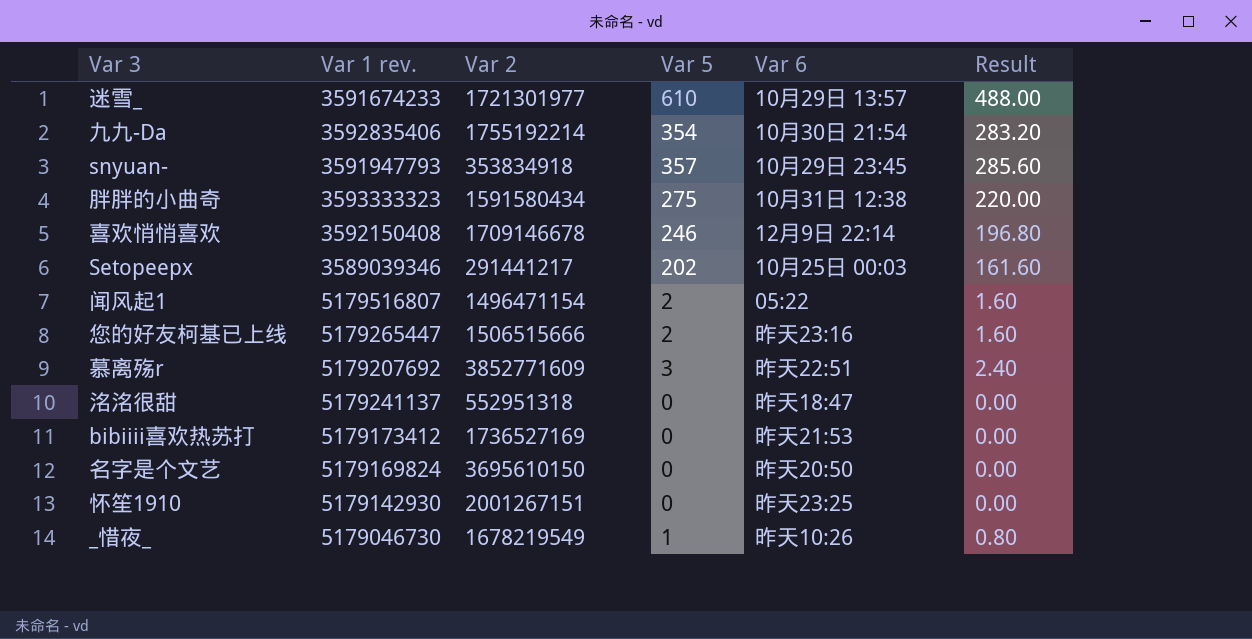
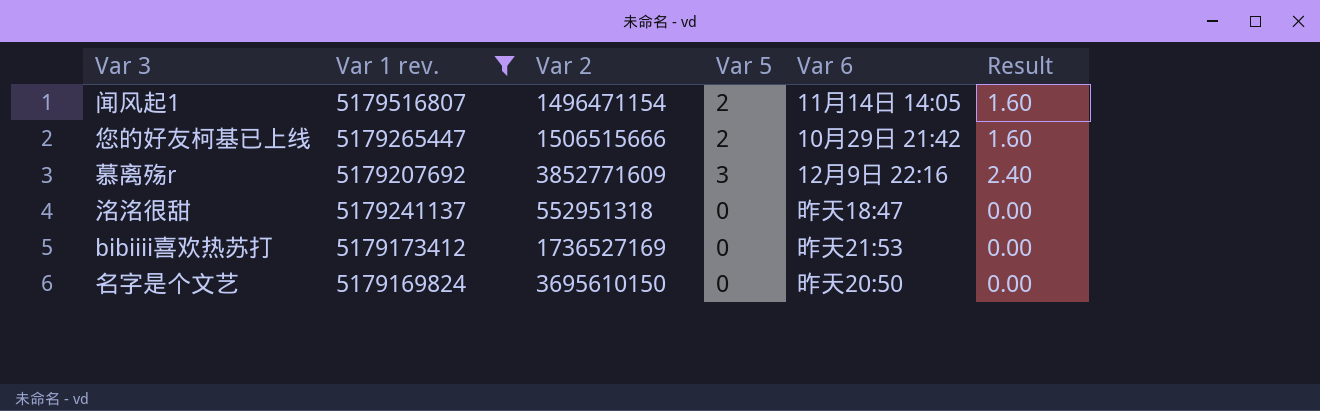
filter: none -> Var 1 rev. >= 5179169824
闻风起1 | Var 6: 05:22 -> 11月14日 14:05
您的好友柯基已上线 | Var 6: 昨天23:16 -> 10月29日 21:42
慕离殇r | Var 6: 昨天22:51 -> 12月9日 22:16

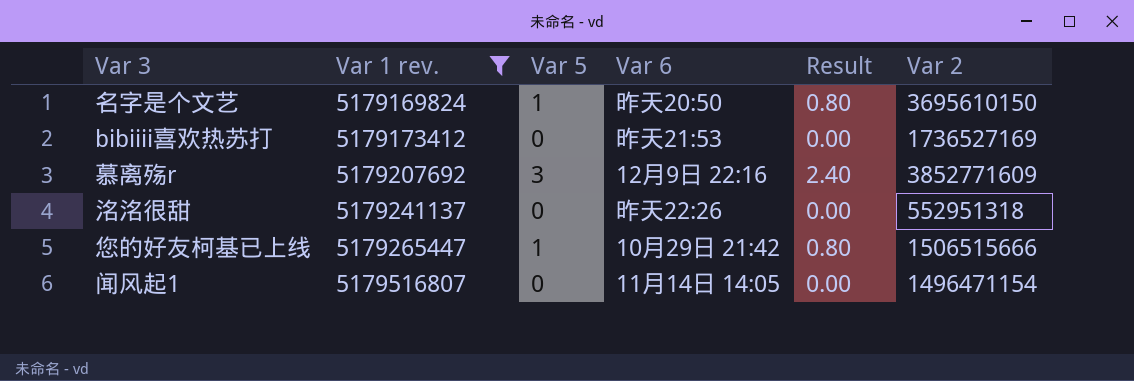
row order: none -> Var 1 rev. ascending
column Var 2 | position: 3 -> 6
名字是个文艺 | Var 5: 0 -> 1
名字是个文艺 | Result: 0.00 -> 0.80
洺洺很甜 | Var 6: 昨天18:47 -> 昨天22:26
您的好友柯基已上线 | Var 5: 2 -> 1
您的好友柯基已上线 | Result: 1.60 -> 0.80
闻风起1 | Var 5: 2 -> 0
闻风起1 | Result: 1.60 -> 0.00

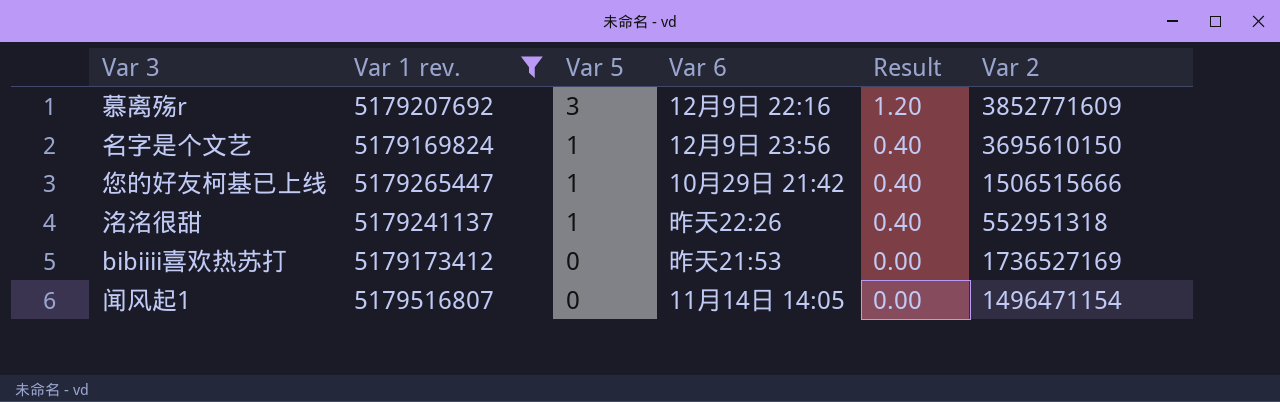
row order: Var 1 rev. ascending -> Var 5 descending
column Result | formula: [Var 5] * 0.8 -> [Var 5] * 0.4
名字是个文艺 | Var 6: 昨天20:50 -> 12月9日 23:56
洺洺很甜 | Var 5: 0 -> 1

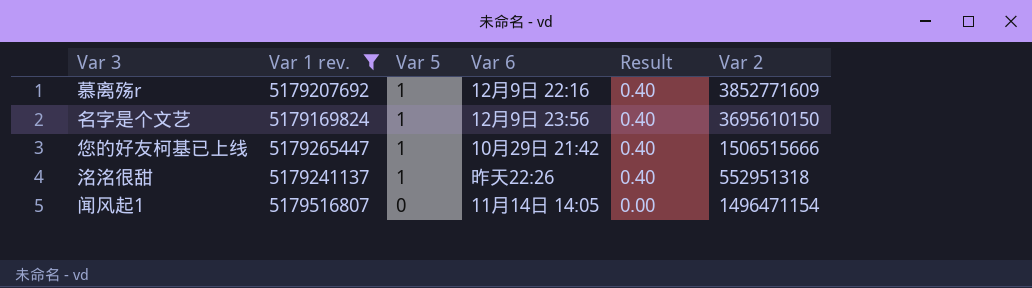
row bibiiii喜欢热苏打: 5179173412 | 0 | 昨天21:53 | 0.00 | 1736527169 -> none
慕离殇r | Var 5: 3 -> 1
慕离殇r | Result: 1.20 -> 0.40

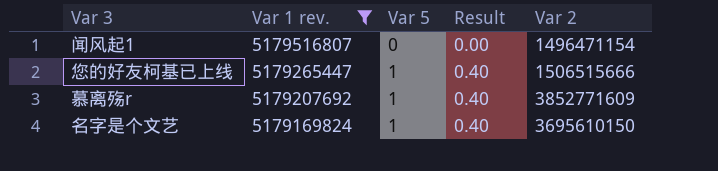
row order: Var 5 descending -> Var 1 rev. descending
column Var 6 | position: 4 -> none
row 洺洺很甜: 5179241137 | 1 | 昨天22:26 | 0.40 | 552951318 -> none

